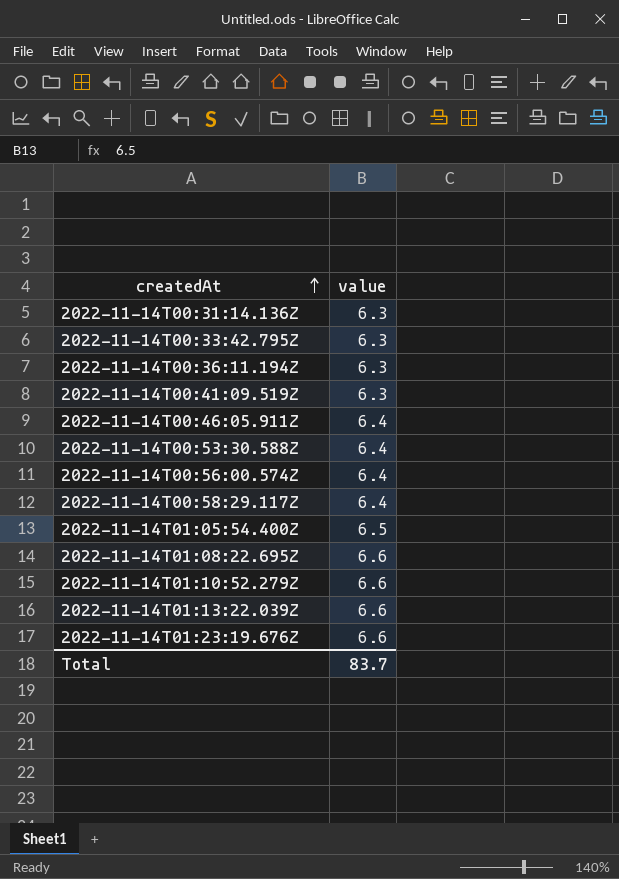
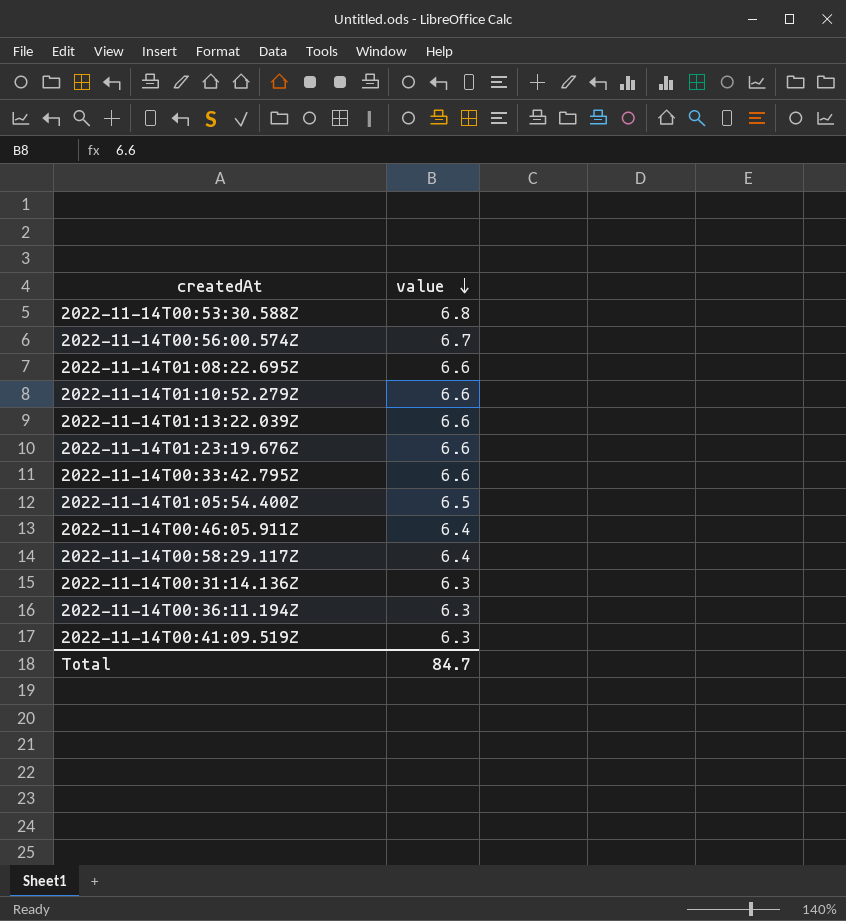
row order: createdAt ascending -> value descending
2022-11-14T00:53:30.588Z | value: 6.4 -> 6.8
2022-11-14T00:56:00.574Z | value: 6.4 -> 6.7
2022-11-14T00:33:42.795Z | value: 6.3 -> 6.6
Total | value: 83.7 -> 84.7

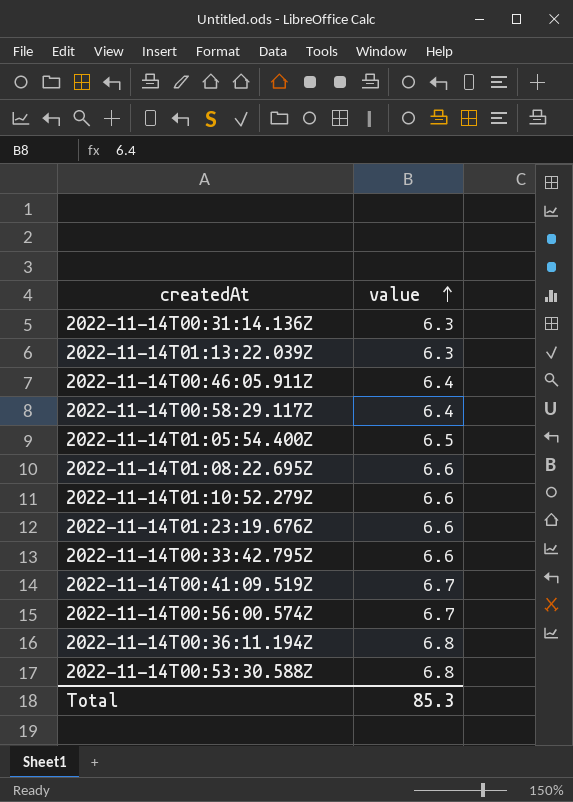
row order: value descending -> value ascending
2022-11-14T01:13:22.039Z | value: 6.6 -> 6.3
2022-11-14T00:41:09.519Z | value: 6.3 -> 6.7
2022-11-14T00:36:11.194Z | value: 6.3 -> 6.8
Total | value: 84.7 -> 85.3

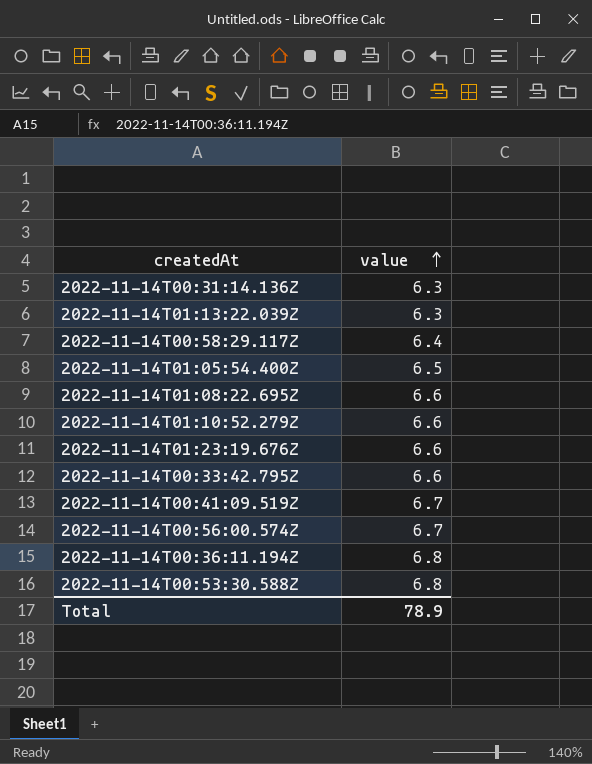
row 2022-11-14T00:46:05.911Z: 6.4 -> none
Total | value: 85.3 -> 78.9

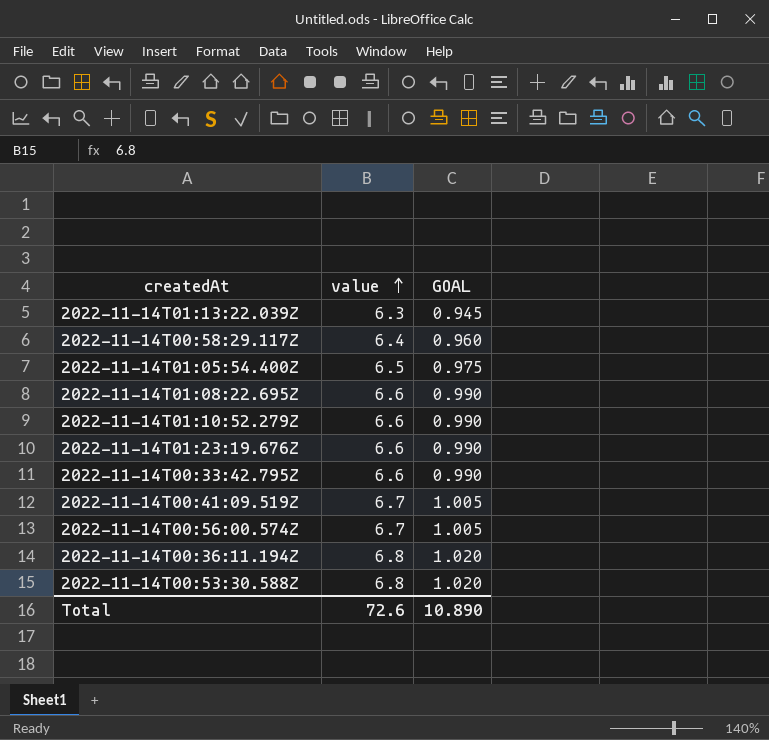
column GOAL | formula: none -> [value] * 0.15
row 2022-11-14T00:31:14.136Z: 6.3 -> none
Total | value: 78.9 -> 72.6

